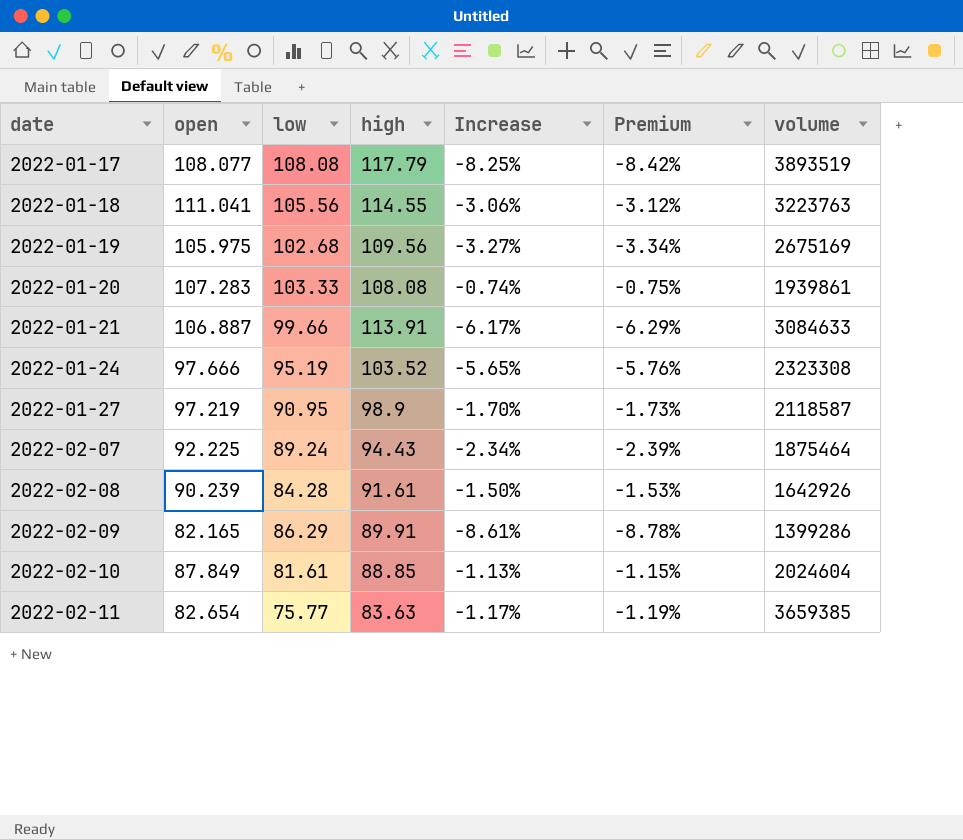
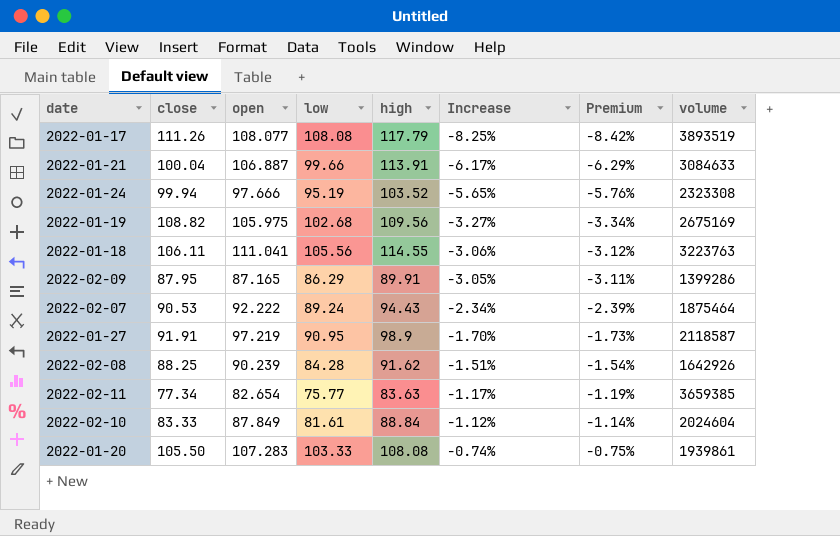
row order: date ascending -> Increase ascending
column close | position: none -> 2
2022-02-09 | open: 82.165 -> 87.165
2022-02-09 | Increase: -8.61% -> -3.05%
2022-02-09 | Premium: -8.78% -> -3.11%
2022-02-07 | open: 92.225 -> 92.222
2022-02-08 | high: 91.61 -> 91.62
2022-02-08 | Increase: -1.50% -> -1.51%
2022-02-08 | Premium: -1.53% -> -1.54%
2022-02-10 | high: 88.85 -> 88.84
2022-02-10 | Increase: -1.13% -> -1.12%
2022-02-10 | Premium: -1.15% -> -1.14%

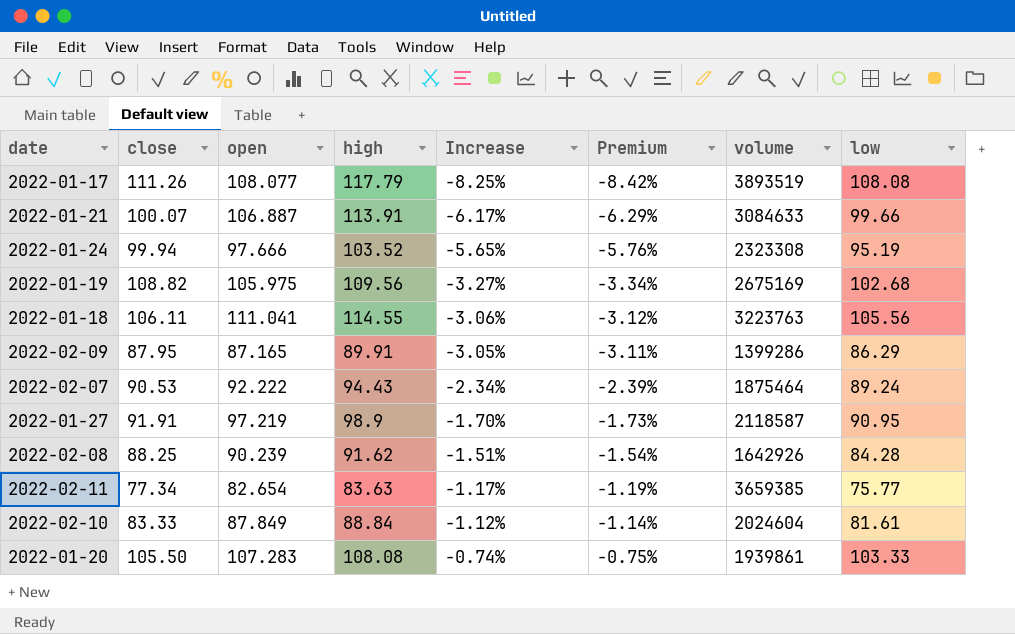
column low | position: 4 -> 8
2022-01-21 | close: 100.04 -> 100.07

